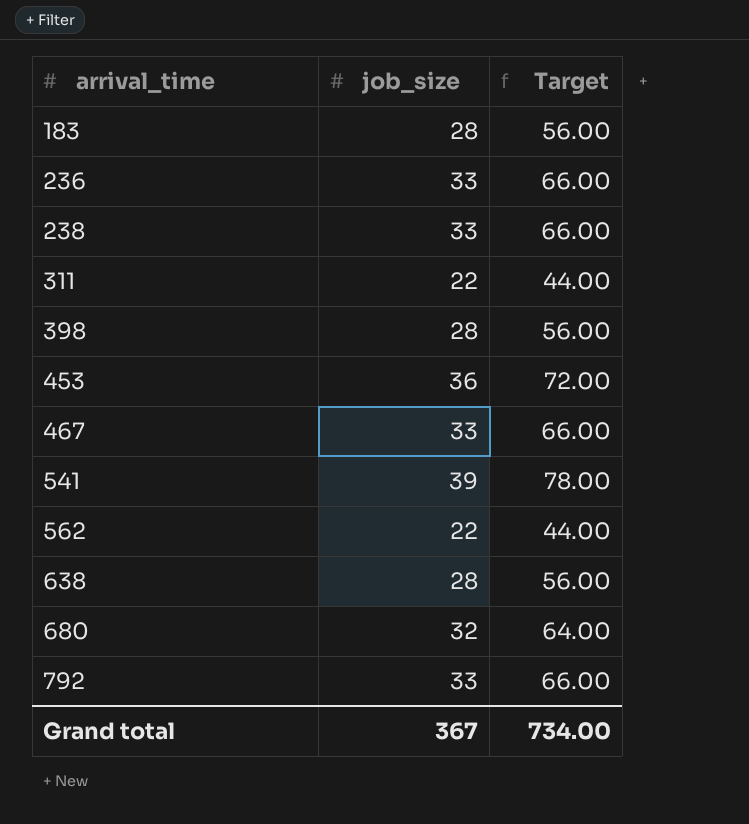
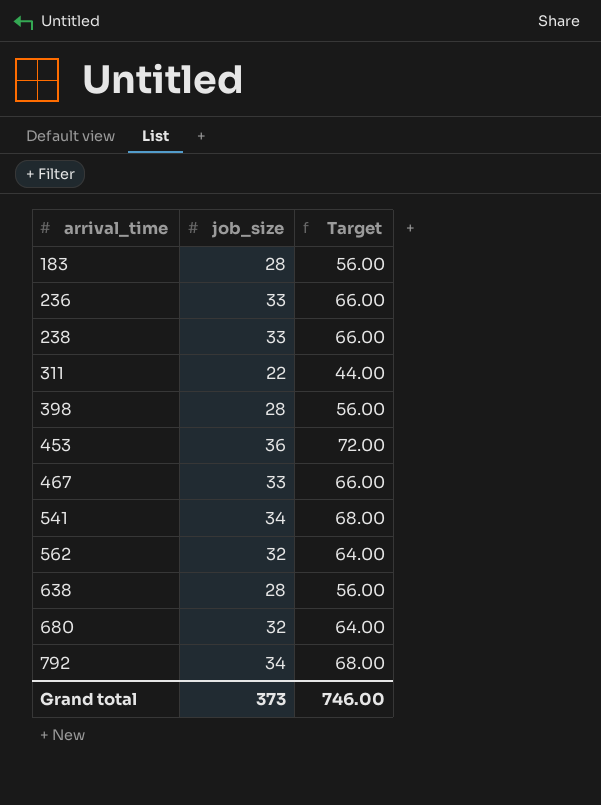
541 | job_size: 39 -> 34
541 | Target: 78.00 -> 68.00
562 | job_size: 22 -> 32
562 | Target: 44.00 -> 64.00
792 | job_size: 33 -> 34
792 | Target: 66.00 -> 68.00
Grand total | job_size: 367 -> 373
Grand total | Target: 734.00 -> 746.00

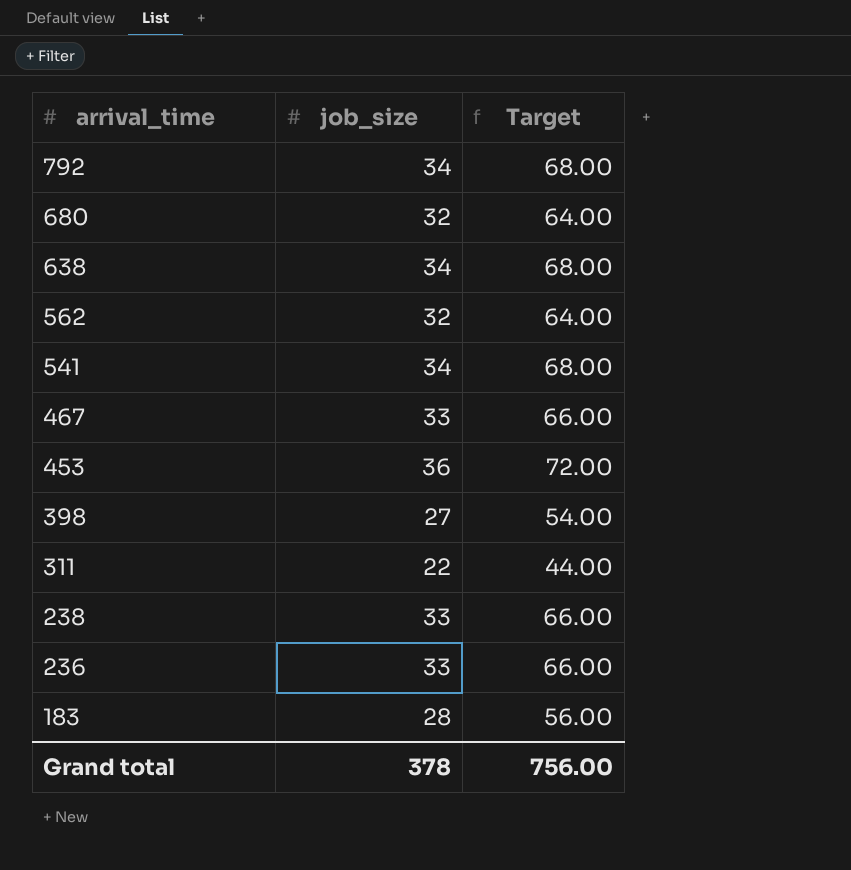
row order: arrival_time ascending -> arrival_time descending
638 | job_size: 28 -> 34
638 | Target: 56.00 -> 68.00
398 | job_size: 28 -> 27
398 | Target: 56.00 -> 54.00
Grand total | job_size: 373 -> 378
Grand total | Target: 746.00 -> 756.00

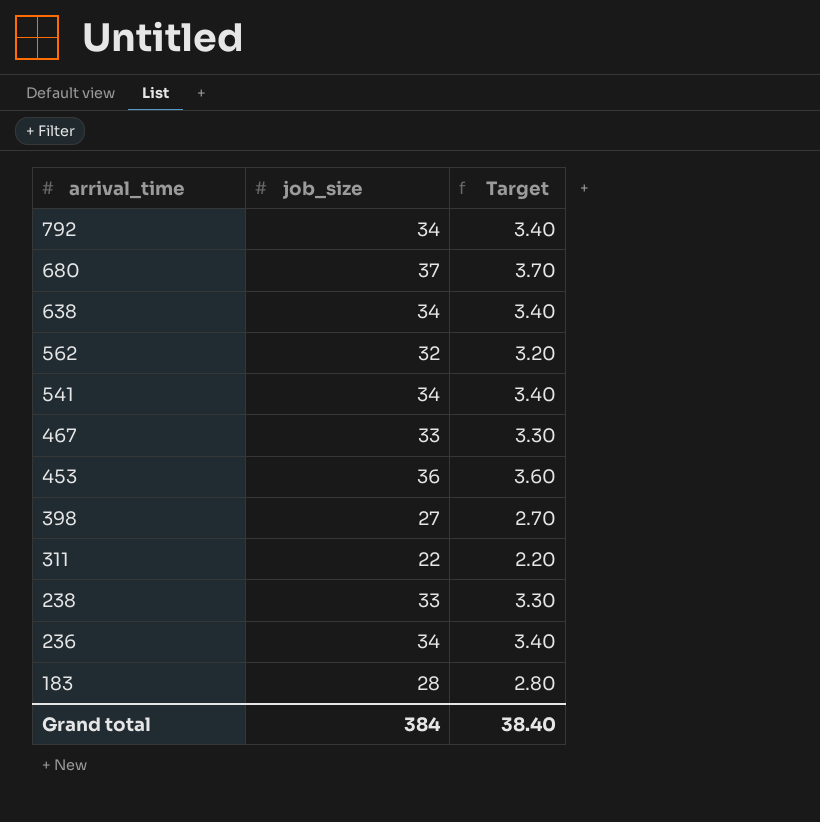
column Target | formula: [job_size] * 2 -> [job_size] * 0.1
680 | job_size: 32 -> 37
236 | job_size: 33 -> 34
Grand total | job_size: 378 -> 384
Grand total | Target: 756.00 -> 38.40

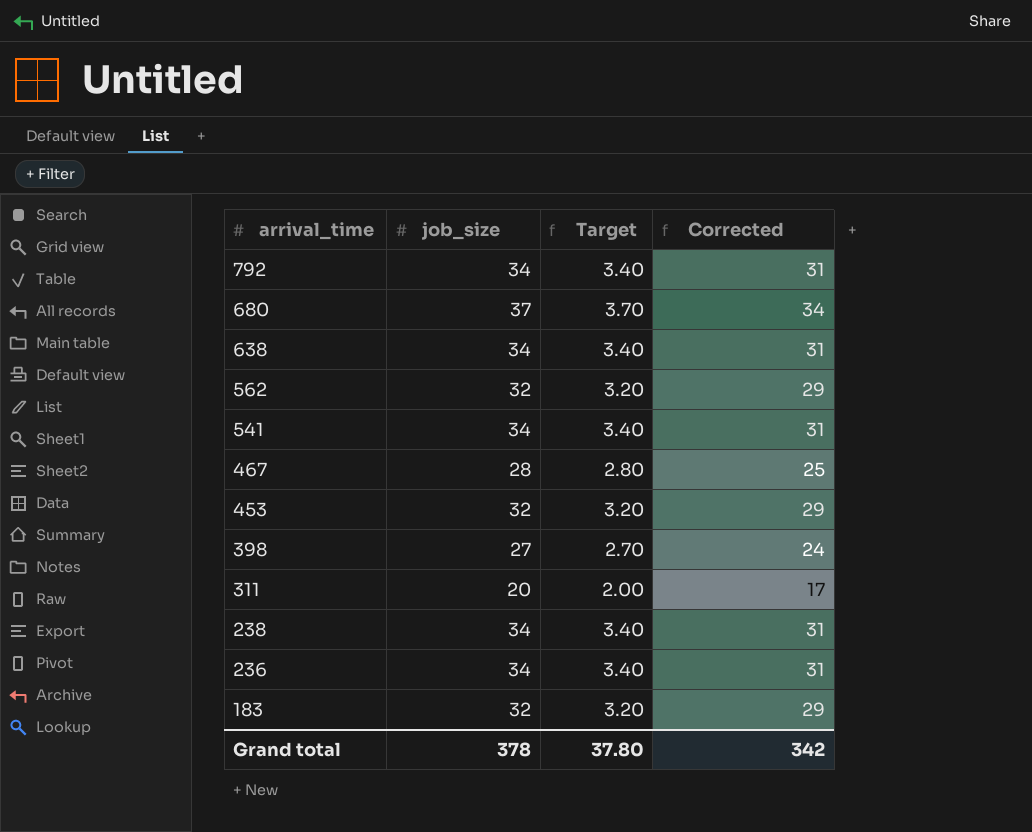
column Corrected | formula: none -> [job_size] - 3
467 | job_size: 33 -> 28
467 | Target: 3.30 -> 2.80
453 | job_size: 36 -> 32
453 | Target: 3.60 -> 3.20
311 | job_size: 22 -> 20
311 | Target: 2.20 -> 2.00
238 | job_size: 33 -> 34
238 | Target: 3.30 -> 3.40
183 | job_size: 28 -> 32
183 | Target: 2.80 -> 3.20
Grand total | job_size: 384 -> 378
Grand total | Target: 38.40 -> 37.80

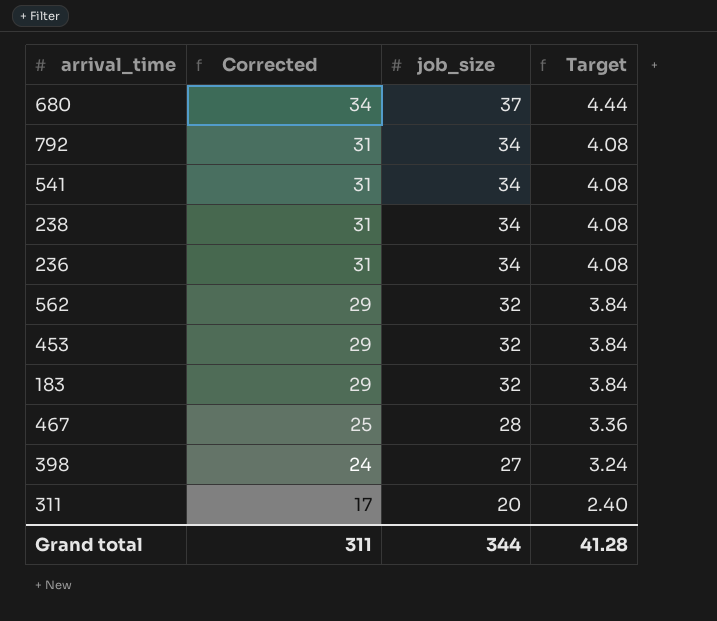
row order: arrival_time descending -> Corrected descending
column Corrected | position: 4 -> 2
column Target | formula: [job_size] * 0.1 -> [job_size] * 0.12
row 638: 34 | 3.40 | 31 -> none
Grand total | Corrected: 342 -> 311
Grand total | job_size: 378 -> 344
Grand total | Target: 37.80 -> 41.28

